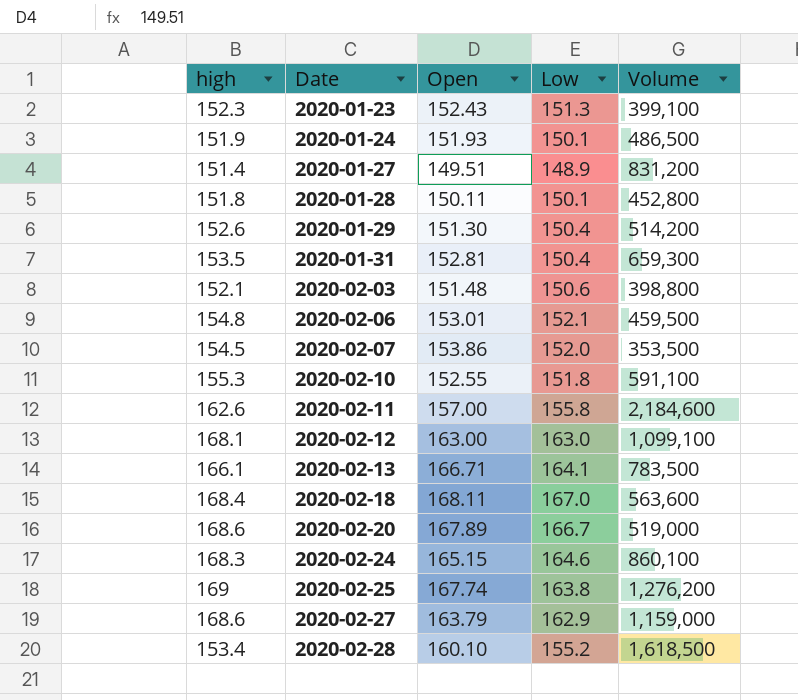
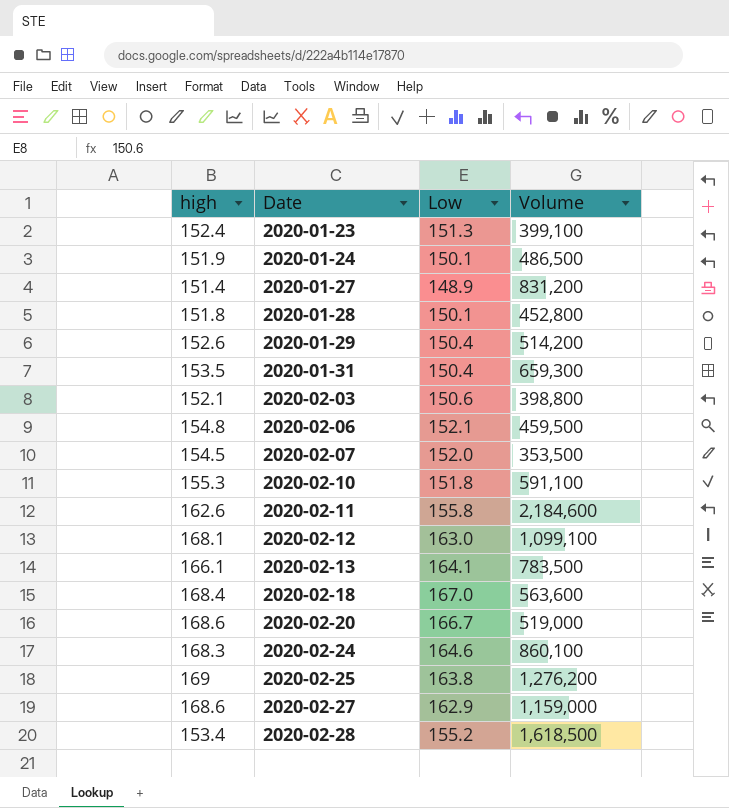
column Open | position: 3 -> none
2020-01-23 | high: 152.3 -> 152.4

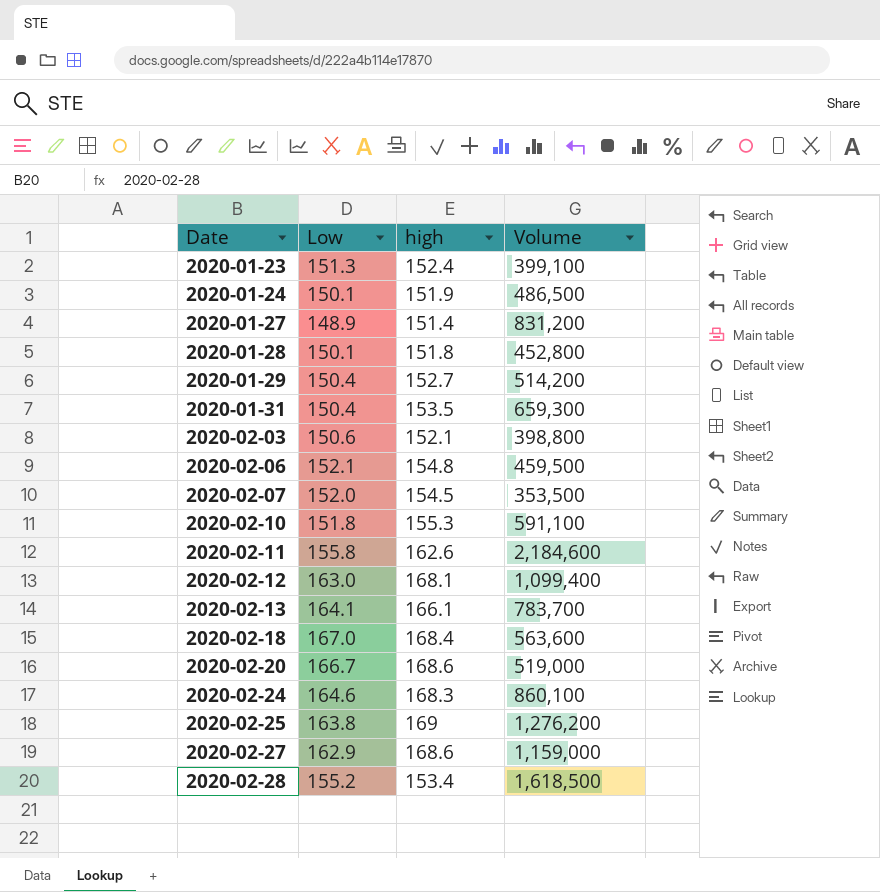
column high | position: 1 -> 3
2020-01-29 | high: 152.6 -> 152.7
2020-02-12 | Volume: 1,099,100 -> 1,099,400
2020-02-13 | Volume: 783,500 -> 783,700

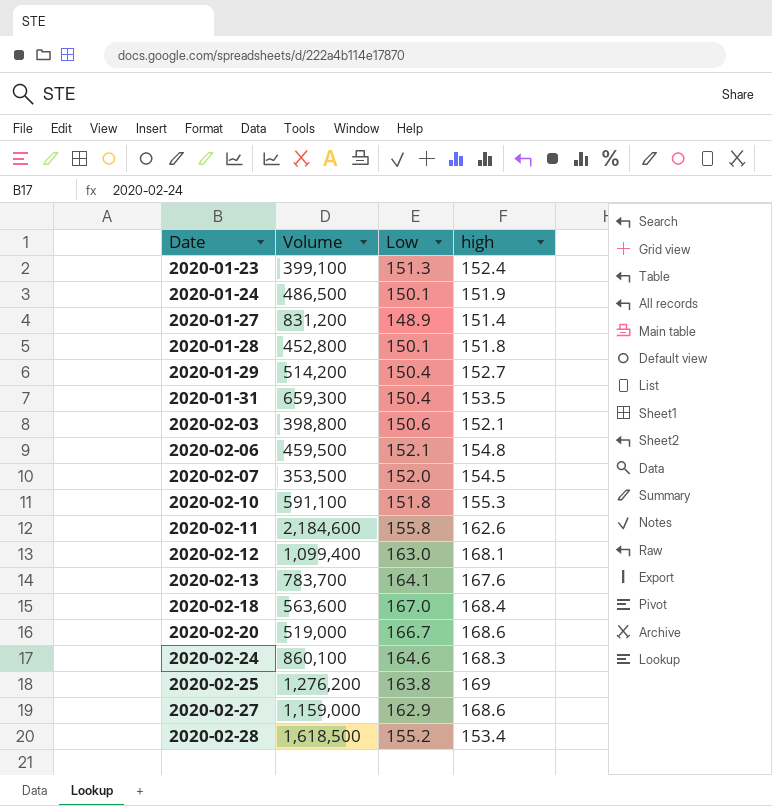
column Volume | position: 4 -> 2
2020-02-13 | high: 166.1 -> 167.6

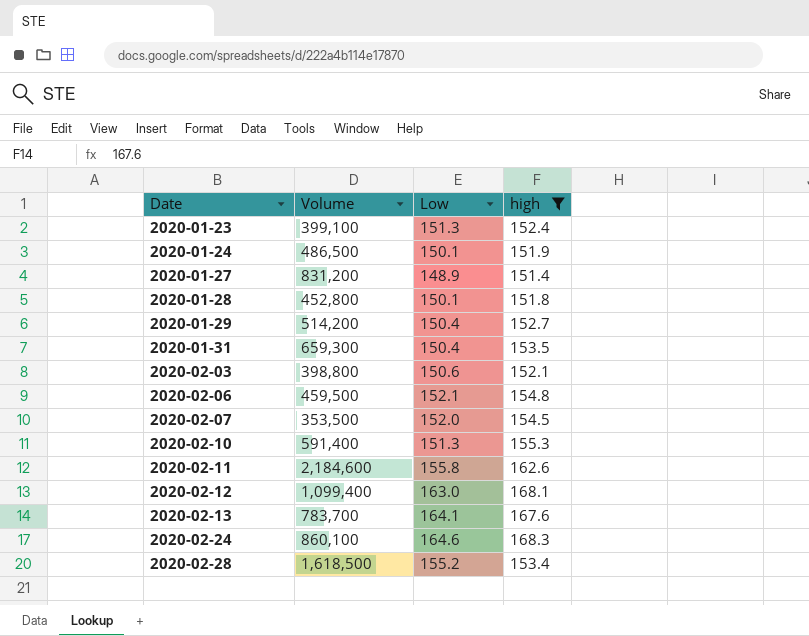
filter: none -> high <= 168.3
2020-02-10 | Volume: 591,100 -> 591,400
2020-02-10 | Low: 151.8 -> 151.3

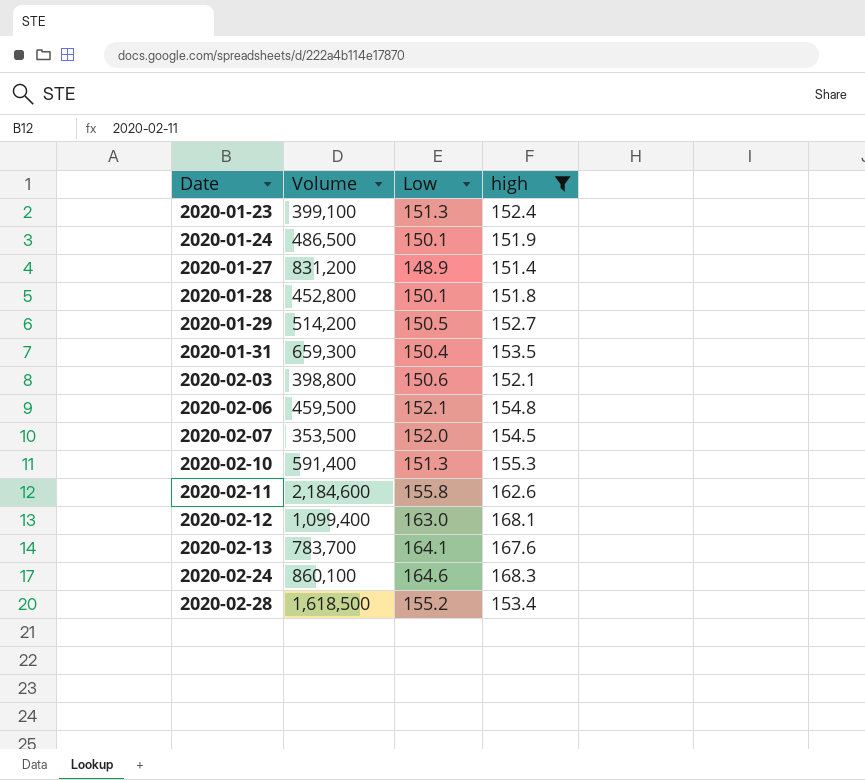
2020-01-29 | Low: 150.4 -> 150.5

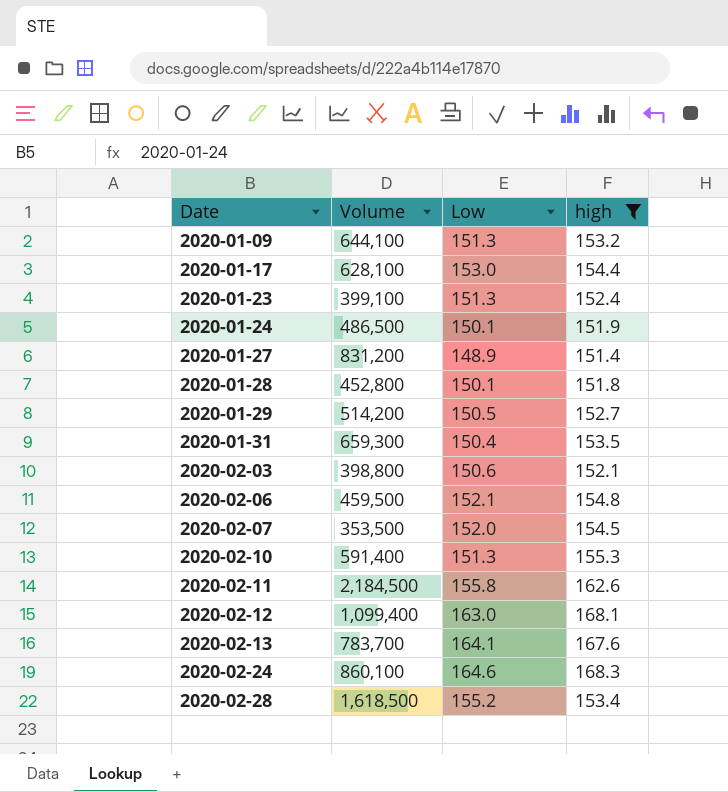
row 2020-01-09: none -> 644,100 | 151.3 | 153.2
row 2020-01-17: none -> 628,100 | 153.0 | 154.4
2020-02-11 | Volume: 2,184,600 -> 2,184,500

